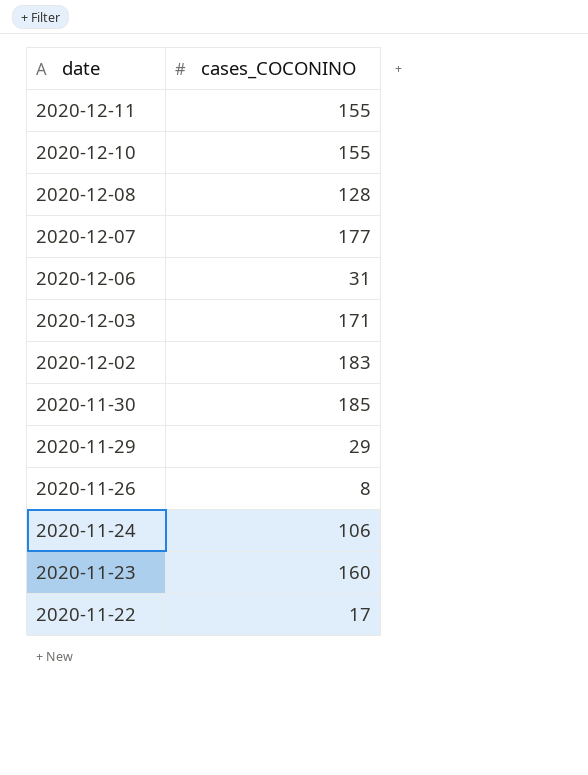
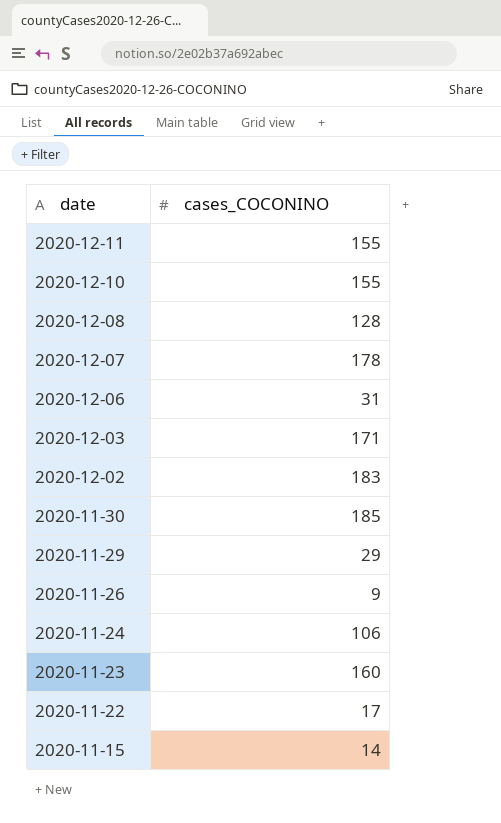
2020-12-07 | cases_COCONINO: 177 -> 178
2020-11-26 | cases_COCONINO: 8 -> 9
row 2020-11-15: none -> 14

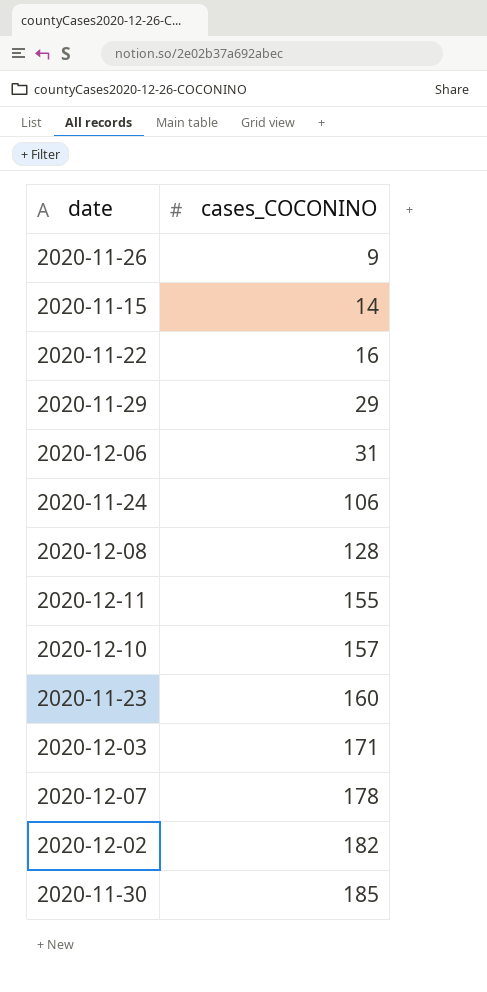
row order: date descending -> cases_COCONINO ascending
2020-11-22 | cases_COCONINO: 17 -> 16
2020-12-10 | cases_COCONINO: 155 -> 157
2020-12-02 | cases_COCONINO: 183 -> 182

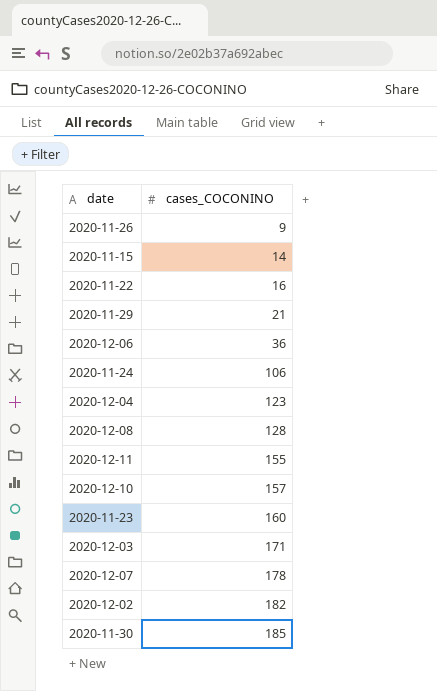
2020-11-29 | cases_COCONINO: 29 -> 21
2020-12-06 | cases_COCONINO: 31 -> 36
row 2020-12-04: none -> 123

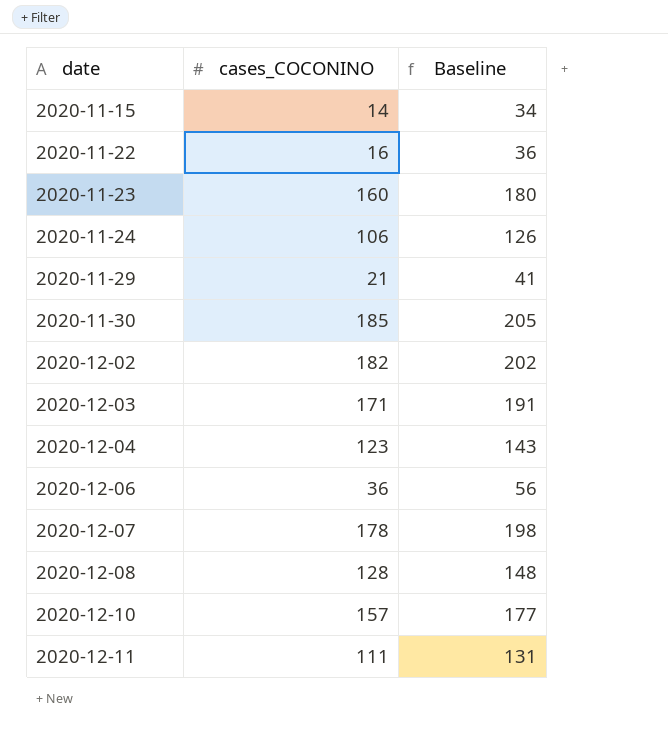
row order: cases_COCONINO ascending -> date ascending
column Baseline | formula: none -> [cases_COCONINO] + 20
row 2020-11-26: 9 -> none
2020-12-11 | cases_COCONINO: 155 -> 111

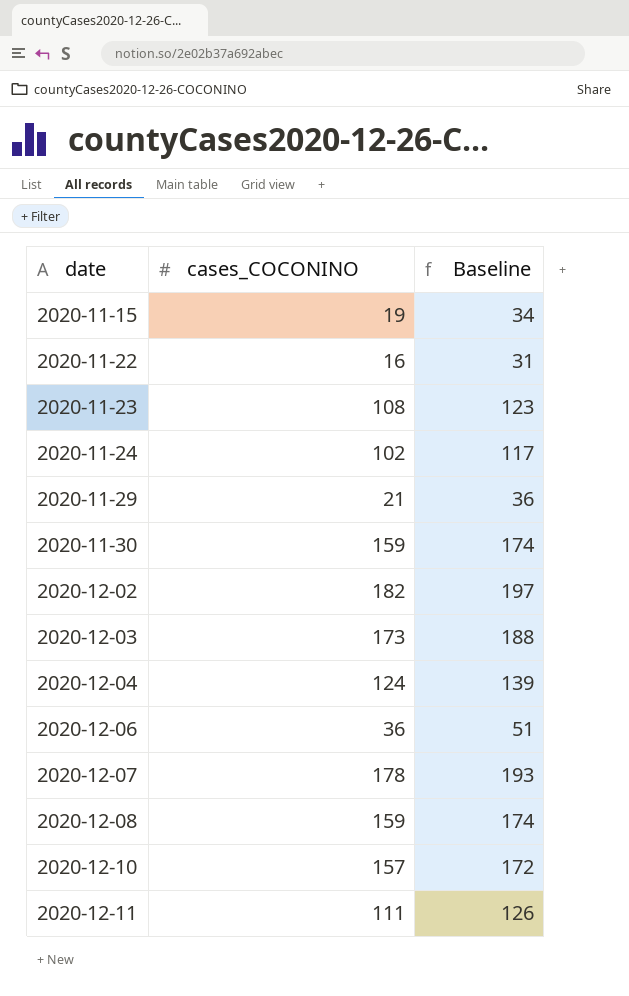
column Baseline | formula: [cases_COCONINO] + 20 -> [cases_COCONINO] + 15
2020-11-15 | cases_COCONINO: 14 -> 19
2020-11-23 | cases_COCONINO: 160 -> 108
2020-11-24 | cases_COCONINO: 106 -> 102
2020-11-30 | cases_COCONINO: 185 -> 159
2020-12-03 | cases_COCONINO: 171 -> 173
2020-12-04 | cases_COCONINO: 123 -> 124
2020-12-08 | cases_COCONINO: 128 -> 159

